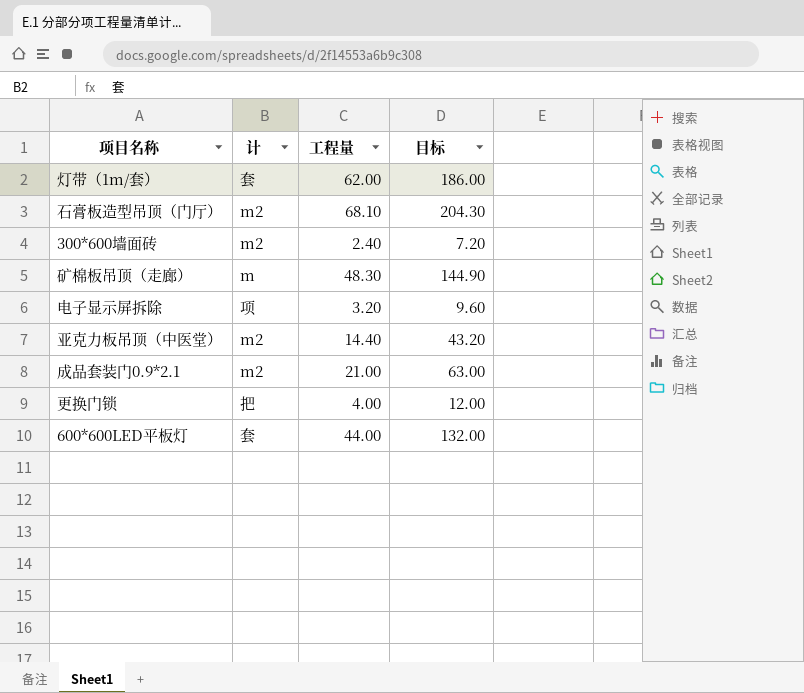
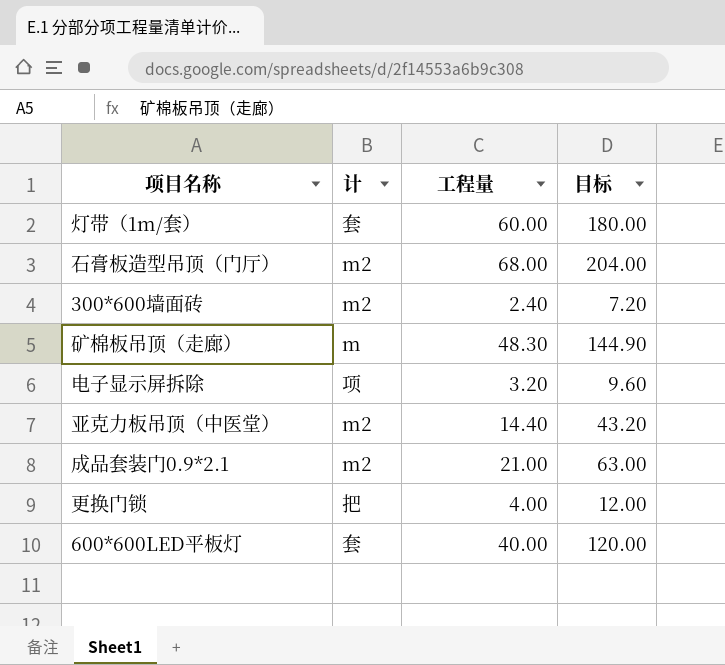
灯带（1m/套） | 工程量: 62.00 -> 60.00
灯带（1m/套） | 目标: 186.00 -> 180.00
石膏板造型吊顶（门厅） | 工程量: 68.10 -> 68.00
石膏板造型吊顶（门厅） | 目标: 204.30 -> 204.00
600*600LED平板灯 | 工程量: 44.00 -> 40.00
600*600LED平板灯 | 目标: 132.00 -> 120.00

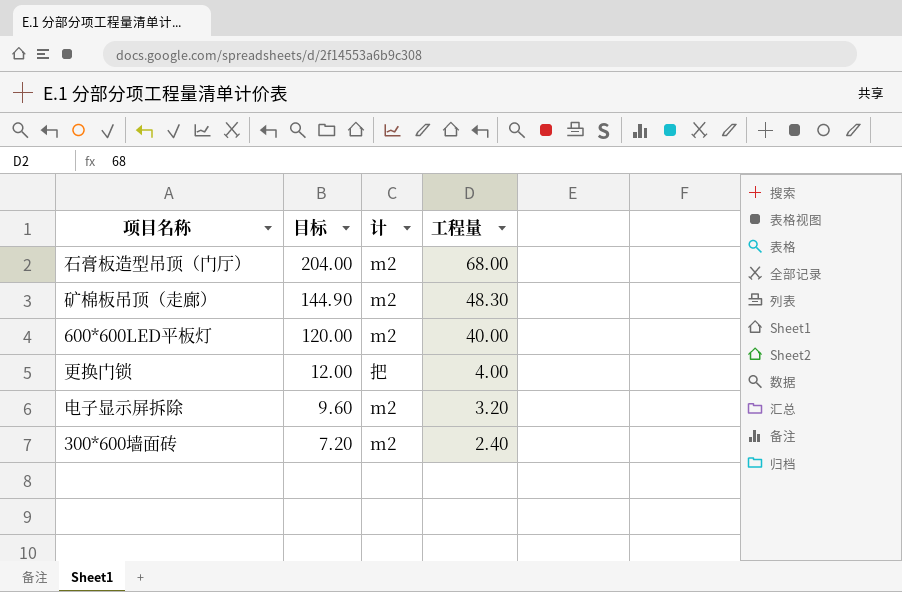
row order: none -> 目标 descending
column 目标 | position: 4 -> 2
row 灯带（1m/套）: 套 | 60.00 | 180.00 -> none
row 亚克力板吊顶（中医堂）: m2 | 14.40 | 43.20 -> none
row 成品套装门0.9*2.1: m2 | 21.00 | 63.00 -> none
矿棉板吊顶（走廊） | 计: m -> m2
600*600LED平板灯 | 计: 套 -> m2
电子显示屏拆除 | 计: 项 -> m2

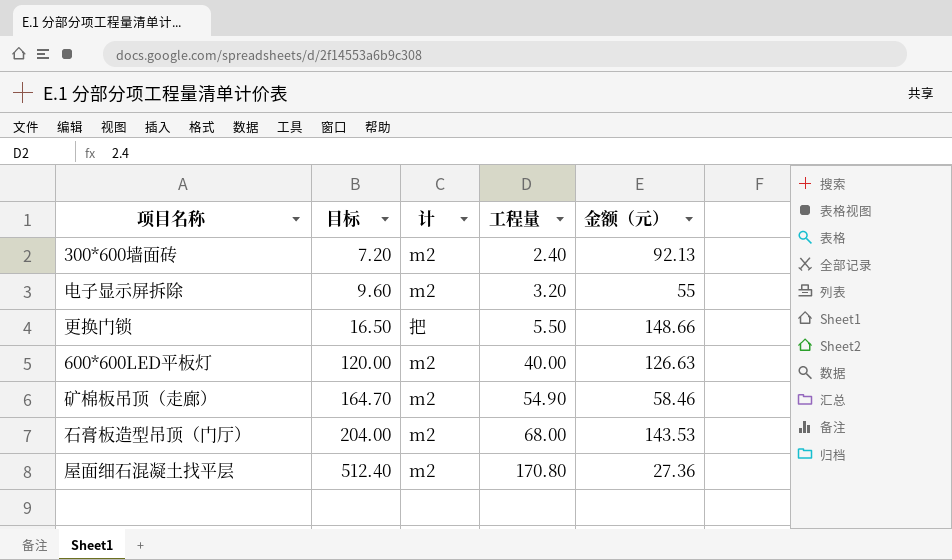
row order: 目标 descending -> 目标 ascending
column 金额（元） | position: none -> 5
更换门锁 | 目标: 12.00 -> 16.50
更换门锁 | 工程量: 4.00 -> 5.50
矿棉板吊顶（走廊） | 目标: 144.90 -> 164.70
矿棉板吊顶（走廊） | 工程量: 48.30 -> 54.90
row 屋面细石混凝土找平层: none -> 512.40 | m2 | 170.80 | 27.36

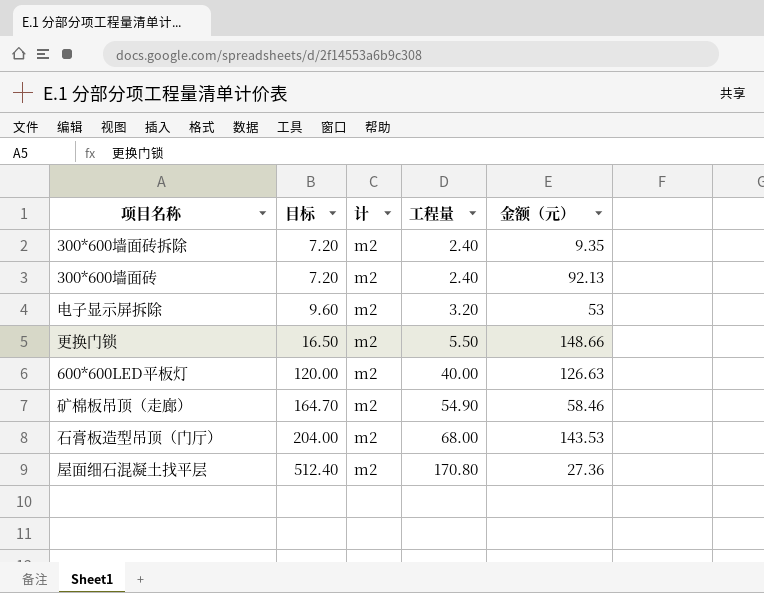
row 300*600墙面砖拆除: none -> 7.20 | m2 | 2.40 | 9.35
电子显示屏拆除 | 金额（元）: 55 -> 53
更换门锁 | 计: 把 -> m2

